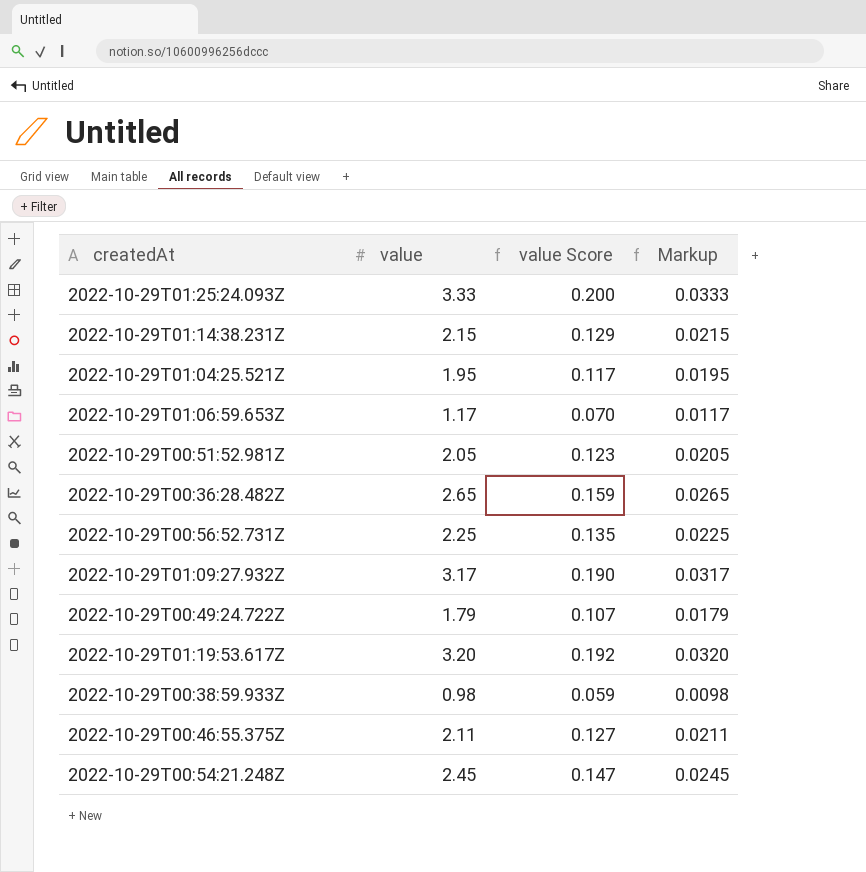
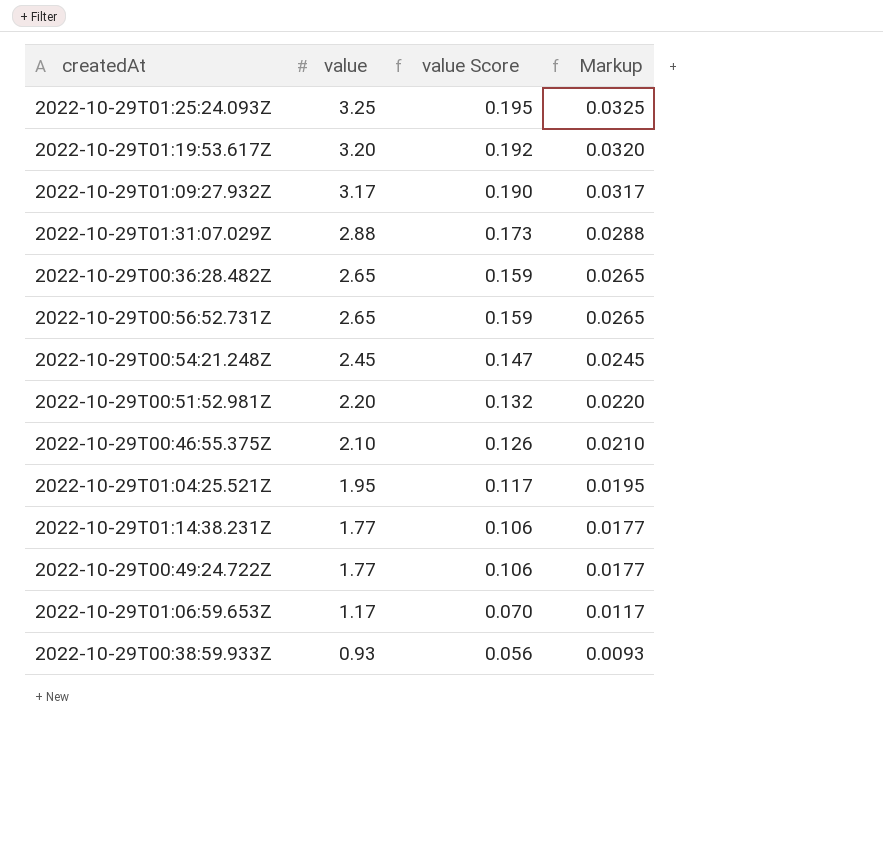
row order: none -> value descending
2022-10-29T01:25:24.093Z | value: 3.33 -> 3.25
2022-10-29T01:25:24.093Z | value Score: 0.200 -> 0.195
2022-10-29T01:25:24.093Z | Markup: 0.0333 -> 0.0325
row 2022-10-29T01:31:07.029Z: none -> 2.88 | 0.173 | 0.0288
2022-10-29T00:56:52.731Z | value: 2.25 -> 2.65
2022-10-29T00:56:52.731Z | value Score: 0.135 -> 0.159
2022-10-29T00:56:52.731Z | Markup: 0.0225 -> 0.0265
2022-10-29T00:51:52.981Z | value: 2.05 -> 2.20
2022-10-29T00:51:52.981Z | value Score: 0.123 -> 0.132
2022-10-29T00:51:52.981Z | Markup: 0.0205 -> 0.0220
2022-10-29T00:46:55.375Z | value: 2.11 -> 2.10
2022-10-29T00:46:55.375Z | value Score: 0.127 -> 0.126
2022-10-29T00:46:55.375Z | Markup: 0.0211 -> 0.0210
2022-10-29T01:14:38.231Z | value: 2.15 -> 1.77
2022-10-29T01:14:38.231Z | value Score: 0.129 -> 0.106
2022-10-29T01:14:38.231Z | Markup: 0.0215 -> 0.0177
2022-10-29T00:49:24.722Z | value: 1.79 -> 1.77
2022-10-29T00:49:24.722Z | value Score: 0.107 -> 0.106
2022-10-29T00:49:24.722Z | Markup: 0.0179 -> 0.0177
2022-10-29T00:38:59.933Z | value: 0.98 -> 0.93
2022-10-29T00:38:59.933Z | value Score: 0.059 -> 0.056
2022-10-29T00:38:59.933Z | Markup: 0.0098 -> 0.0093

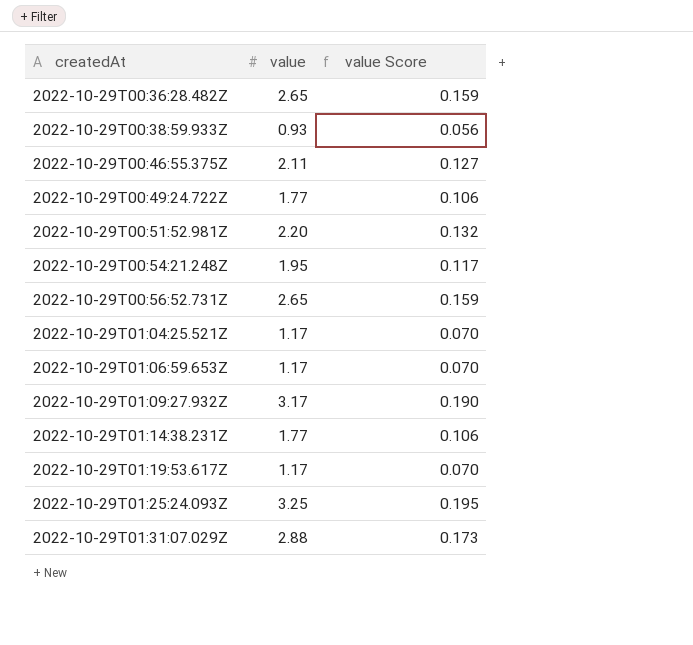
row order: value descending -> createdAt ascending
column Markup | formula: [value] * 0.01 -> none
2022-10-29T00:46:55.375Z | value: 2.10 -> 2.11
2022-10-29T00:46:55.375Z | value Score: 0.126 -> 0.127
2022-10-29T00:54:21.248Z | value: 2.45 -> 1.95
2022-10-29T00:54:21.248Z | value Score: 0.147 -> 0.117
2022-10-29T01:04:25.521Z | value: 1.95 -> 1.17
2022-10-29T01:04:25.521Z | value Score: 0.117 -> 0.070
2022-10-29T01:19:53.617Z | value: 3.20 -> 1.17
2022-10-29T01:19:53.617Z | value Score: 0.192 -> 0.070

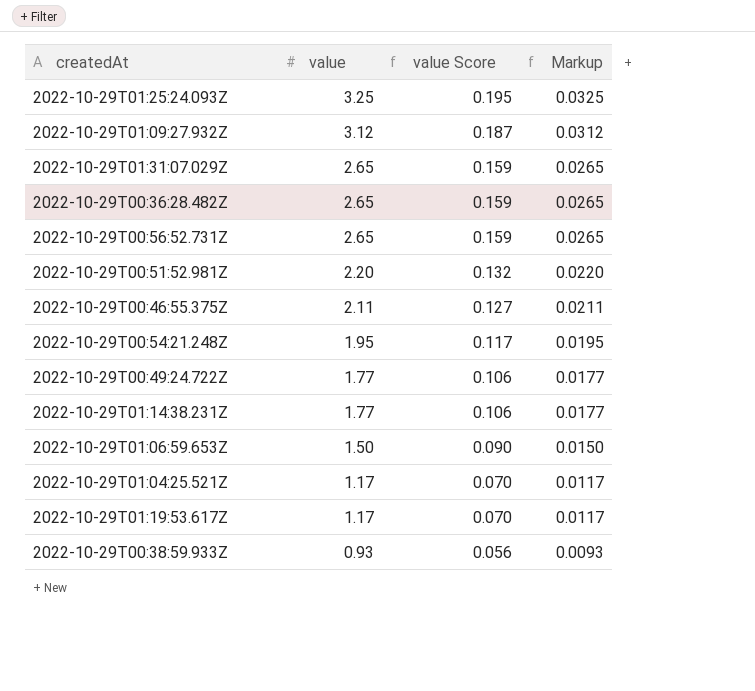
row order: createdAt ascending -> value descending
column Markup | formula: none -> [value] * 0.01
2022-10-29T01:09:27.932Z | value: 3.17 -> 3.12
2022-10-29T01:09:27.932Z | value Score: 0.190 -> 0.187
2022-10-29T01:31:07.029Z | value: 2.88 -> 2.65
2022-10-29T01:31:07.029Z | value Score: 0.173 -> 0.159
2022-10-29T01:06:59.653Z | value: 1.17 -> 1.50
2022-10-29T01:06:59.653Z | value Score: 0.070 -> 0.090

